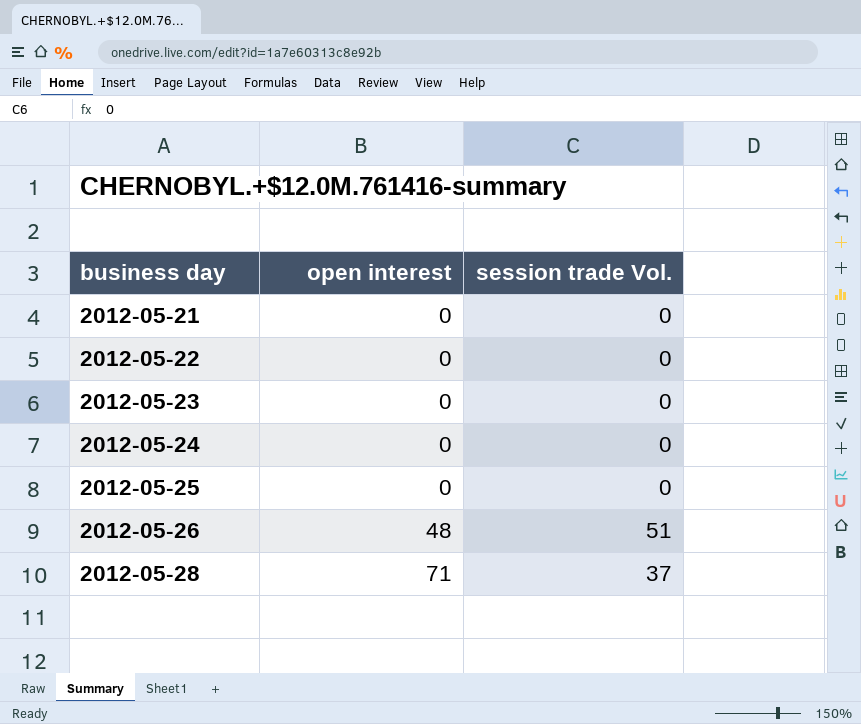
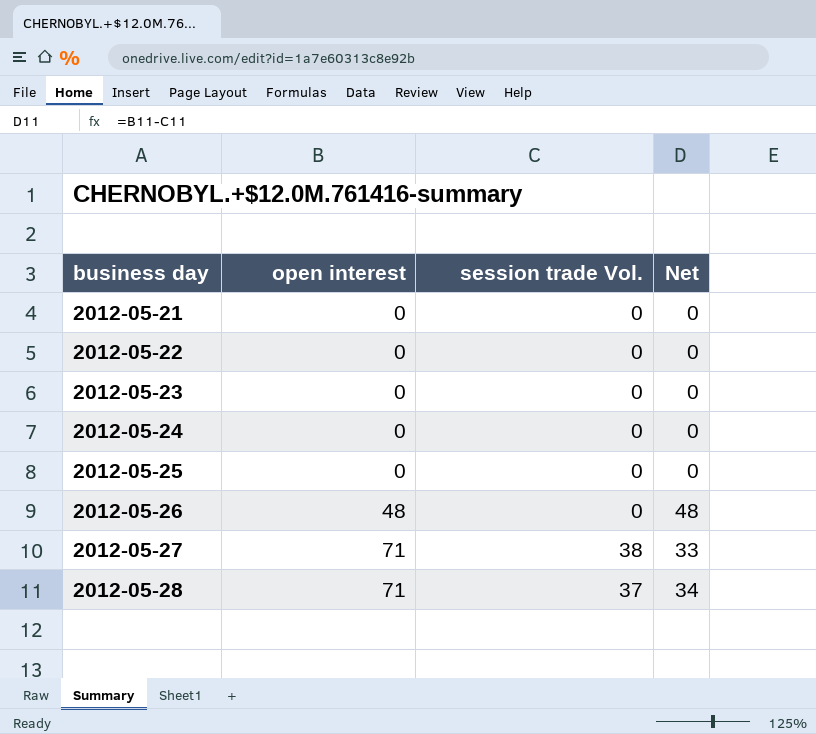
column Net | formula: none -> [open interest] - [session trade Vol.]
2012-05-26 | session trade Vol.: 51 -> 0
row 2012-05-27: none -> 71 | 38 | 33

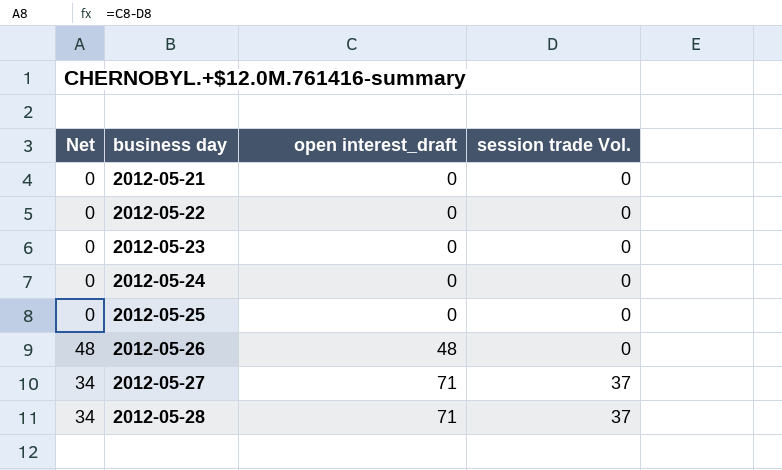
column Net | position: 4 -> 1
column name: open interest -> open interest_draft
2012-05-27 | Net: 33 -> 34
2012-05-27 | session trade Vol.: 38 -> 37

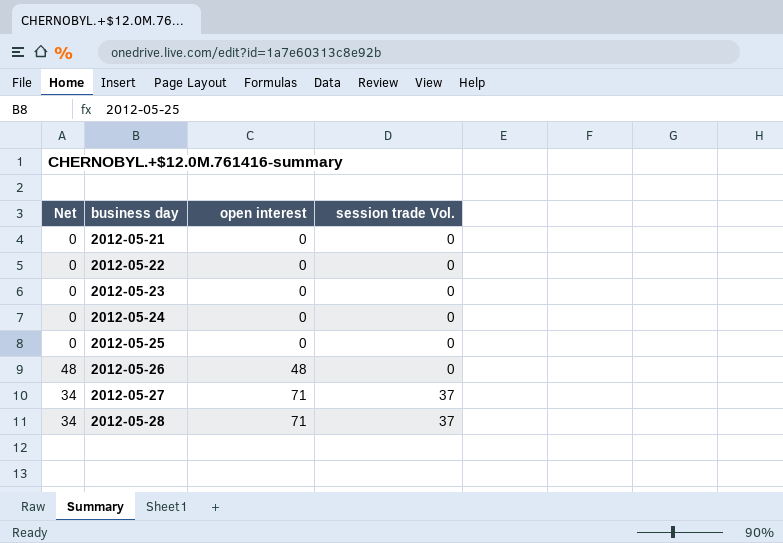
column name: open interest_draft -> open interest

